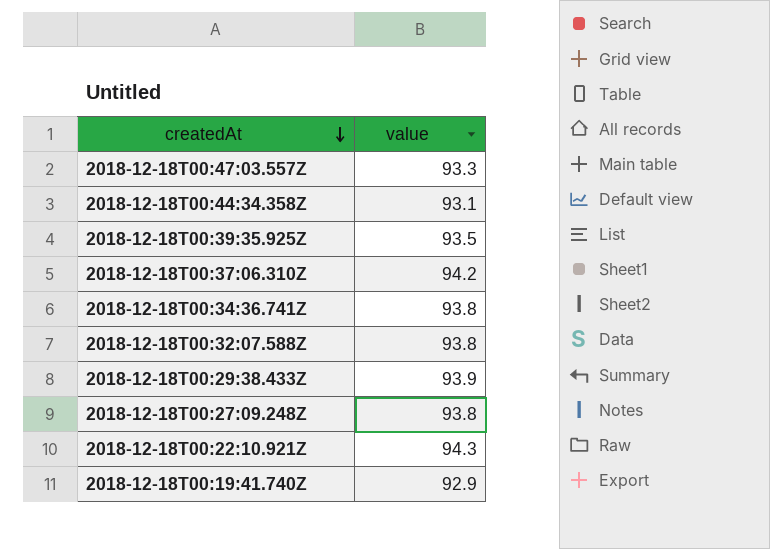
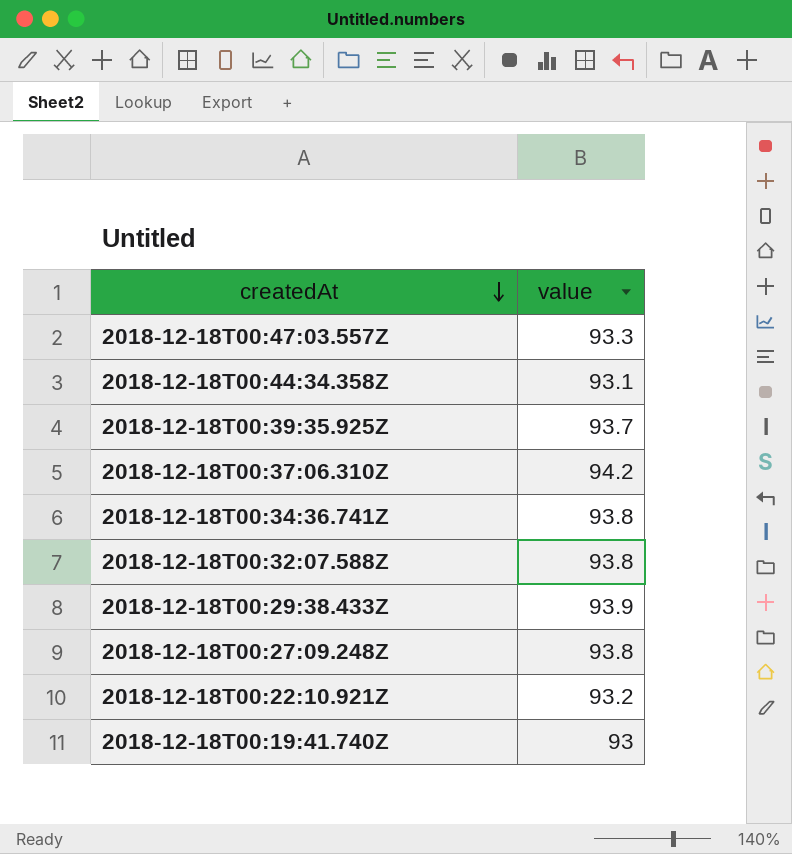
2018-12-18T00:39:35.925Z | value: 93.5 -> 93.7
2018-12-18T00:22:10.921Z | value: 94.3 -> 93.2
2018-12-18T00:19:41.740Z | value: 92.9 -> 93

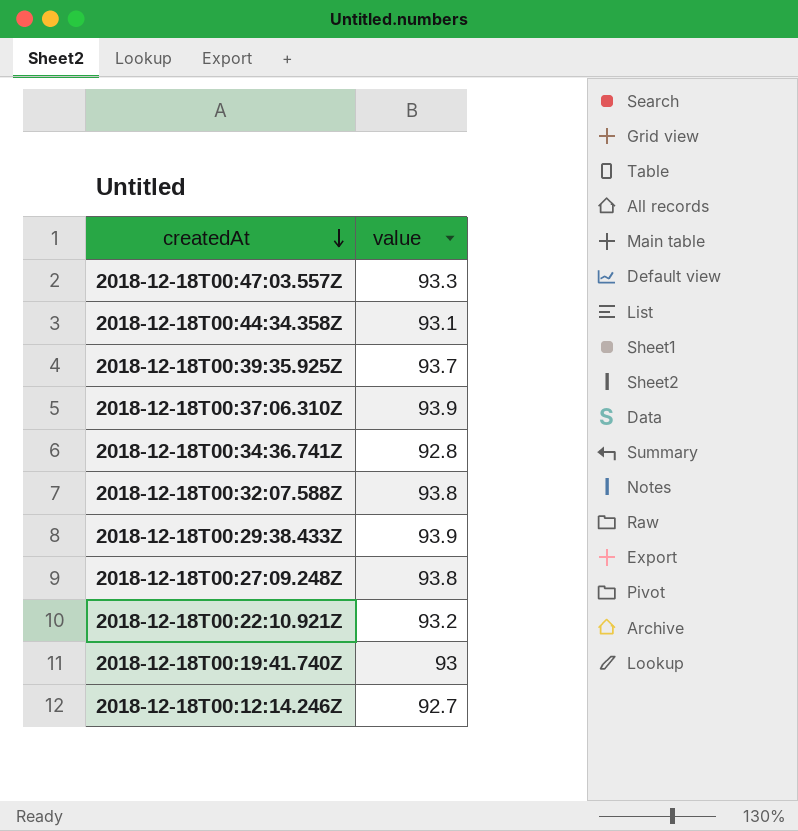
2018-12-18T00:37:06.310Z | value: 94.2 -> 93.9
2018-12-18T00:34:36.741Z | value: 93.8 -> 92.8
row 2018-12-18T00:12:14.246Z: none -> 92.7

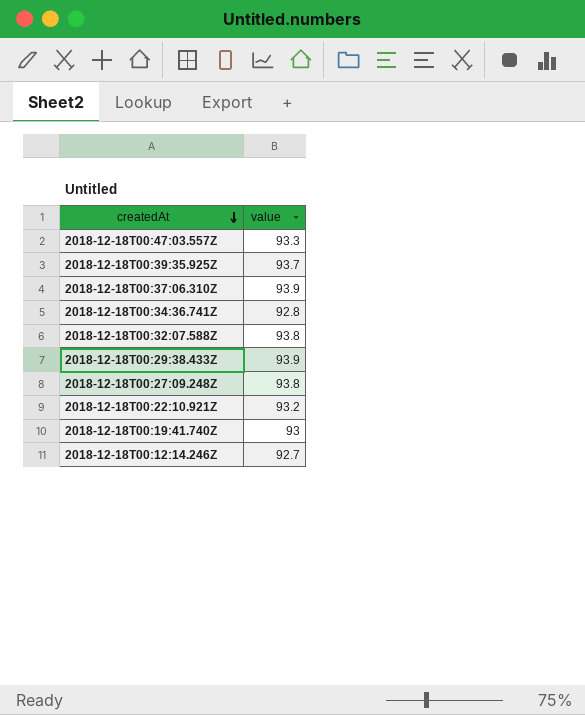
row 2018-12-18T00:44:34.358Z: 93.1 -> none

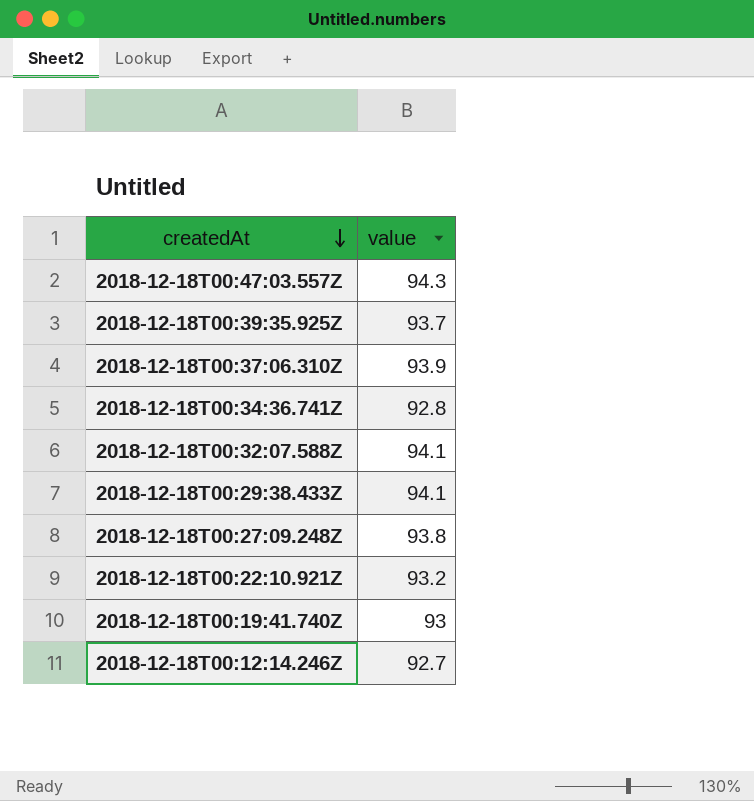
2018-12-18T00:47:03.557Z | value: 93.3 -> 94.3
2018-12-18T00:32:07.588Z | value: 93.8 -> 94.1
2018-12-18T00:29:38.433Z | value: 93.9 -> 94.1

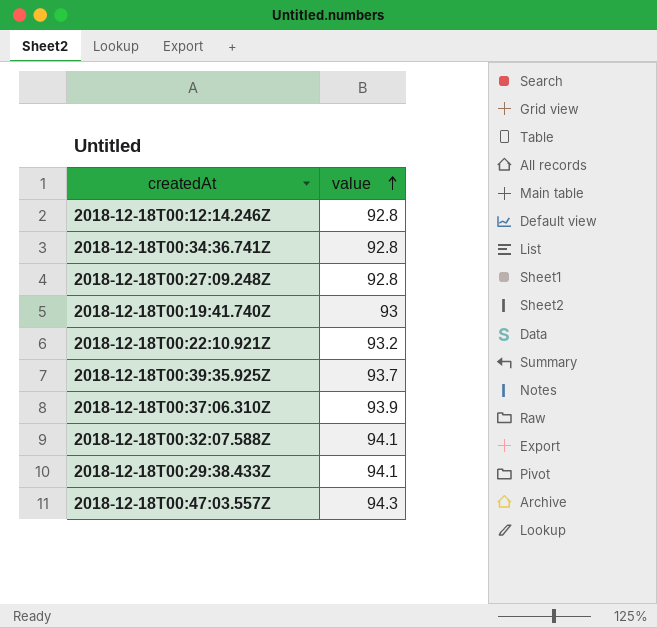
row order: createdAt descending -> value ascending
2018-12-18T00:12:14.246Z | value: 92.7 -> 92.8
2018-12-18T00:27:09.248Z | value: 93.8 -> 92.8

